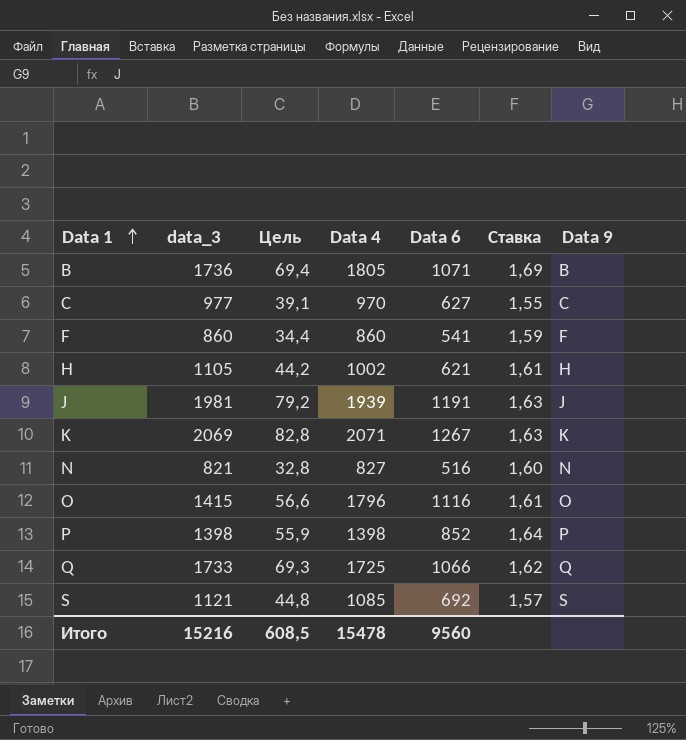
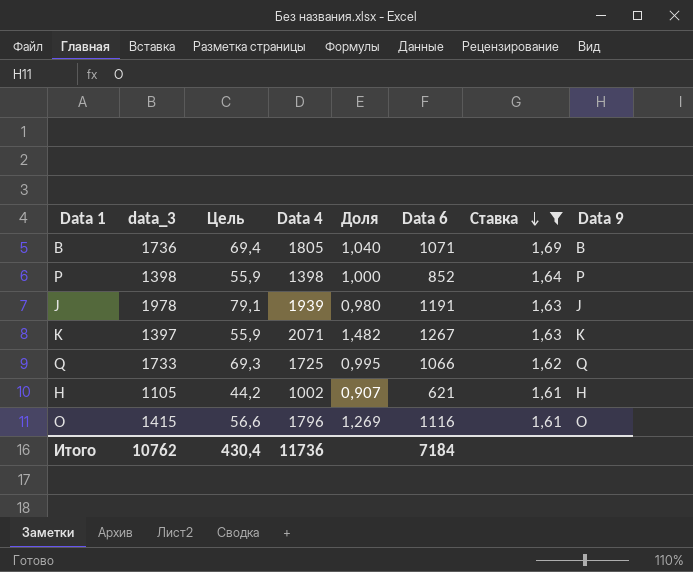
filter: none -> Ставка >= 1,61
row order: Data 1 ascending -> Ставка descending
column Доля | formula: none -> [Data 4] / [data_3]
J | data_3: 1981 -> 1978
J | Цель: 79,2 -> 79,1
K | data_3: 2069 -> 1397
K | Цель: 82,8 -> 55,9
Итого | data_3: 15216 -> 10762
Итого | Цель: 608,5 -> 430,4
Итого | Data 4: 15478 -> 11736
Итого | Data 6: 9560 -> 7184

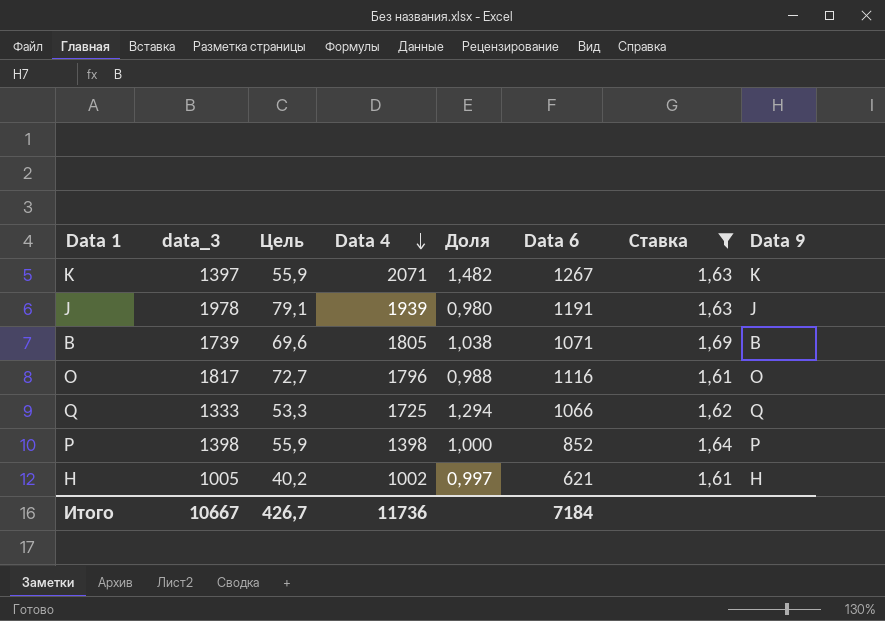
row order: Ставка descending -> Data 4 descending
B | data_3: 1736 -> 1739
B | Цель: 69,4 -> 69,6
B | Доля: 1,040 -> 1,038
O | data_3: 1415 -> 1817
O | Цель: 56,6 -> 72,7
O | Доля: 1,269 -> 0,988
Q | data_3: 1733 -> 1333
Q | Цель: 69,3 -> 53,3
Q | Доля: 0,995 -> 1,294
H | data_3: 1105 -> 1005
H | Цель: 44,2 -> 40,2
H | Доля: 0,907 -> 0,997
Итого | data_3: 10762 -> 10667
Итого | Цель: 430,4 -> 426,7

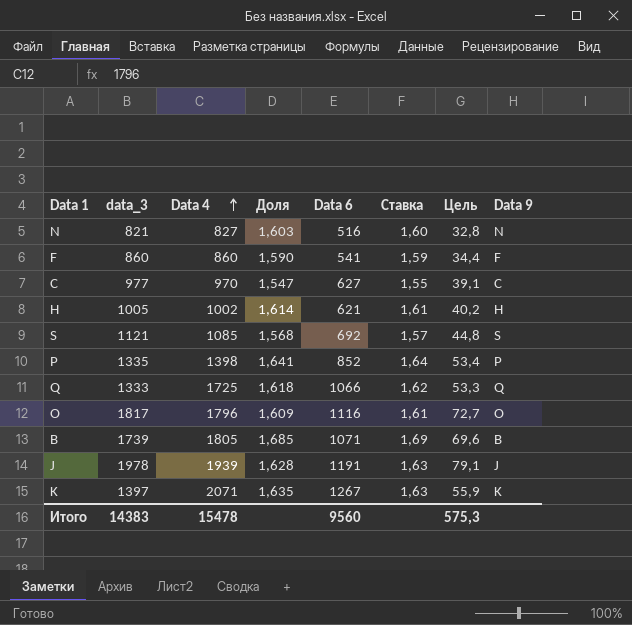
filter: Ставка >= 1,61 -> none
row order: Data 4 descending -> Data 4 ascending
column Доля | formula: [Data 4] / [data_3] -> [Data 4] / [Data 6]
column Цель | position: 3 -> 7
P | data_3: 1398 -> 1335
P | Цель: 55,9 -> 53,4
Итого | data_3: 10667 -> 14383
Итого | Data 4: 11736 -> 15478
Итого | Data 6: 7184 -> 9560
Итого | Цель: 426,7 -> 575,3

